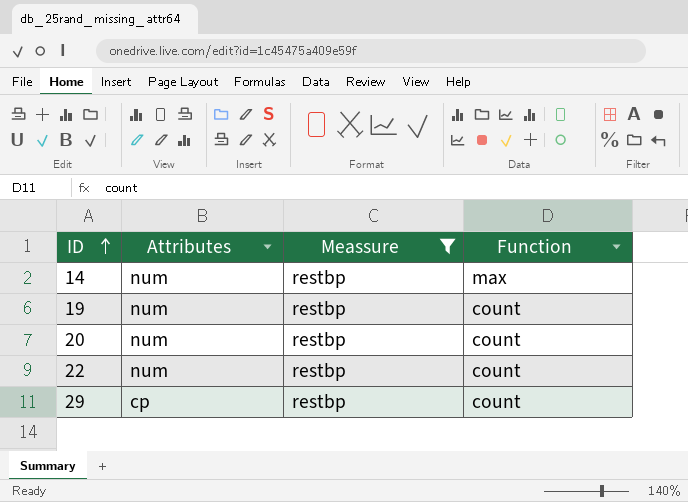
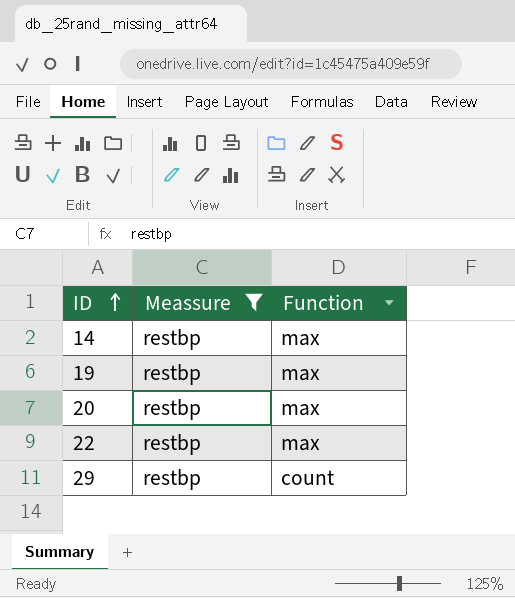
column Attributes | position: 2 -> none
19 | Function: count -> max
20 | Function: count -> max
22 | Function: count -> max

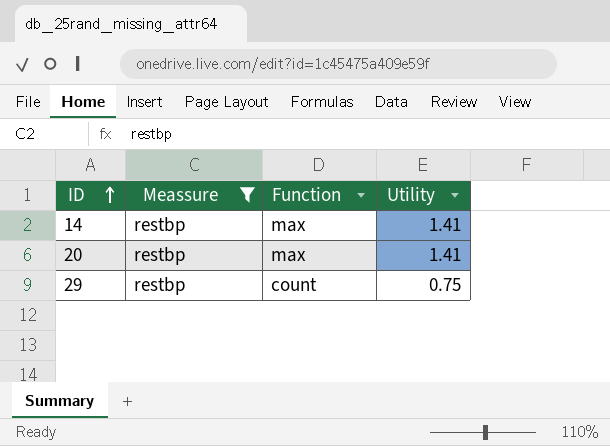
column Utility | position: none -> 4
row 19: restbp | max -> none
row 22: restbp | max -> none

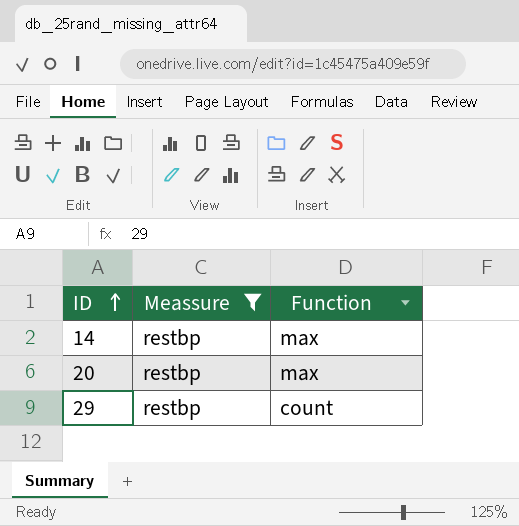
column Utility | position: 4 -> none

